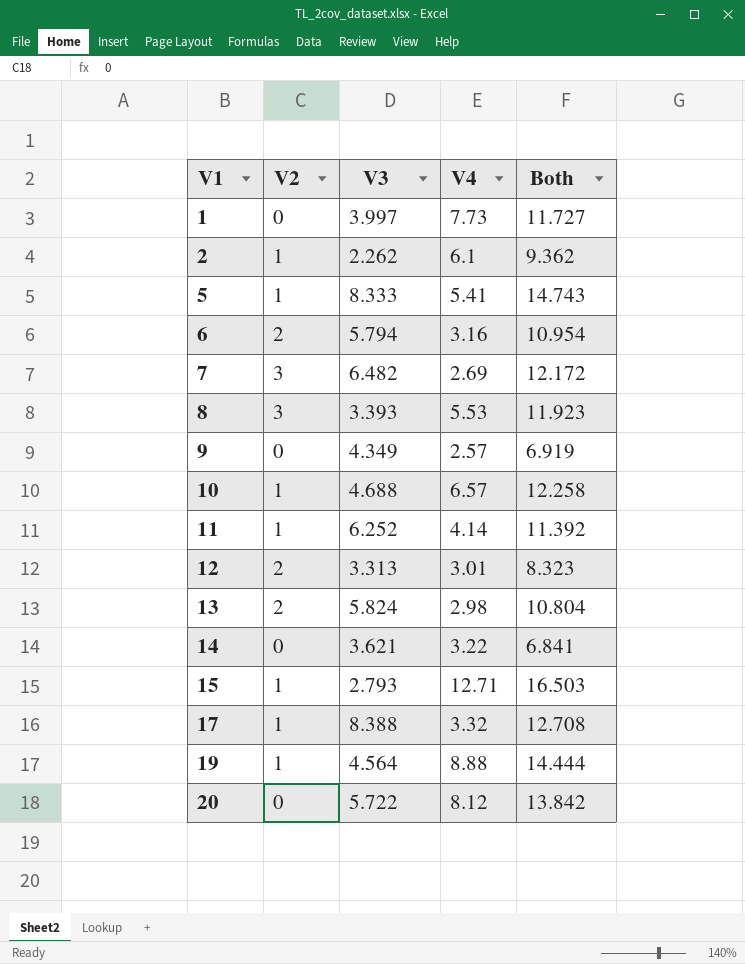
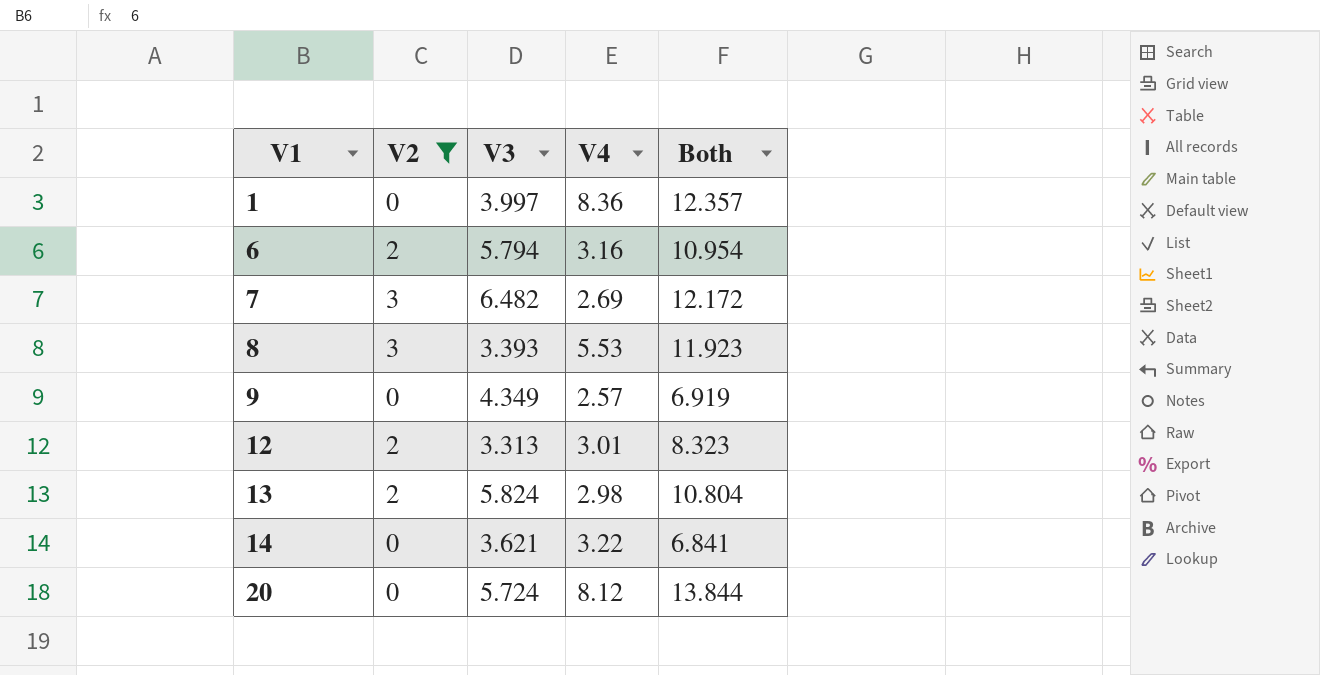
filter: none -> V2 != 1
1 | V4: 7.73 -> 8.36
1 | Both: 11.727 -> 12.357
20 | V3: 5.722 -> 5.724
20 | Both: 13.842 -> 13.844

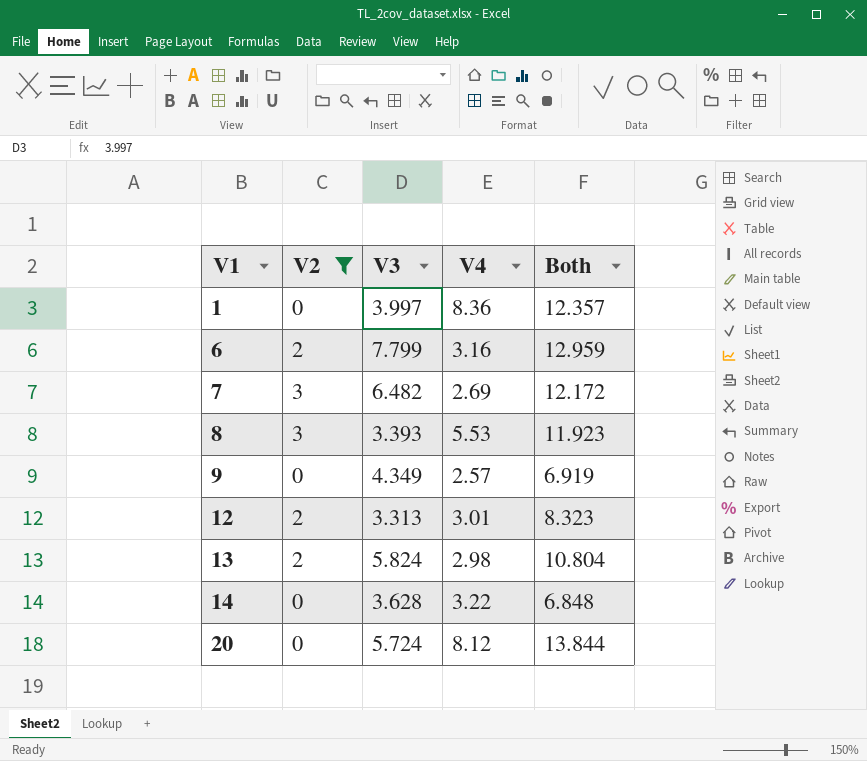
6 | V3: 5.794 -> 7.799
6 | Both: 10.954 -> 12.959
14 | V3: 3.621 -> 3.628
14 | Both: 6.841 -> 6.848

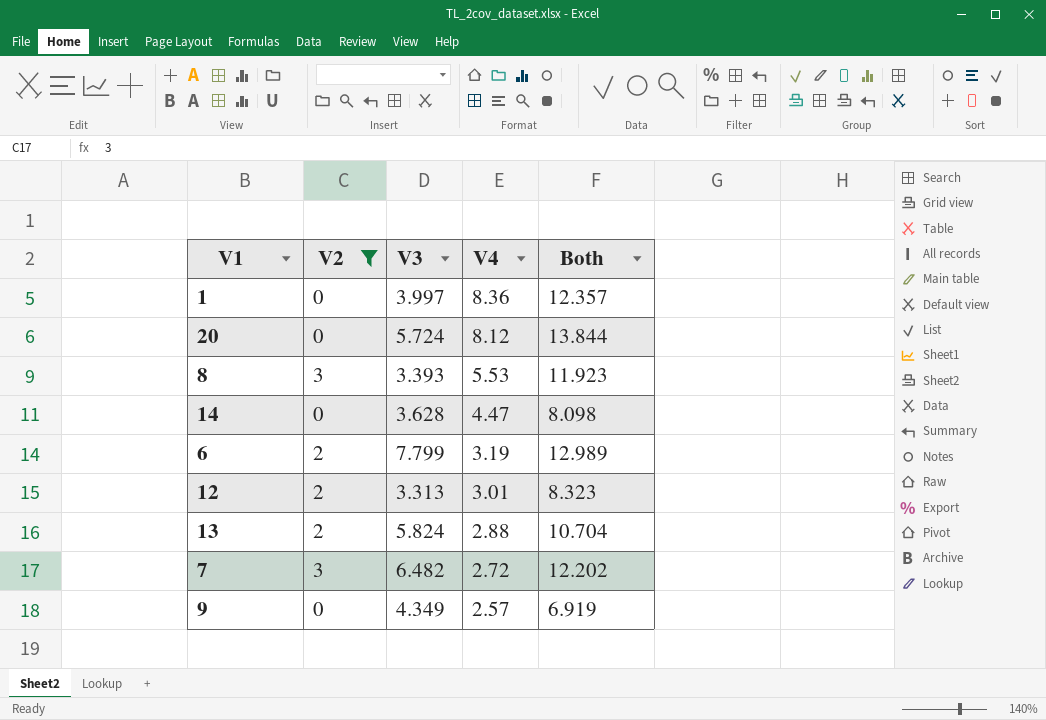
row order: V1 ascending -> V4 descending
14 | V4: 3.22 -> 4.47
14 | Both: 6.848 -> 8.098
6 | V4: 3.16 -> 3.19
6 | Both: 12.959 -> 12.989
13 | V4: 2.98 -> 2.88
13 | Both: 10.804 -> 10.704
7 | V4: 2.69 -> 2.72
7 | Both: 12.172 -> 12.202

